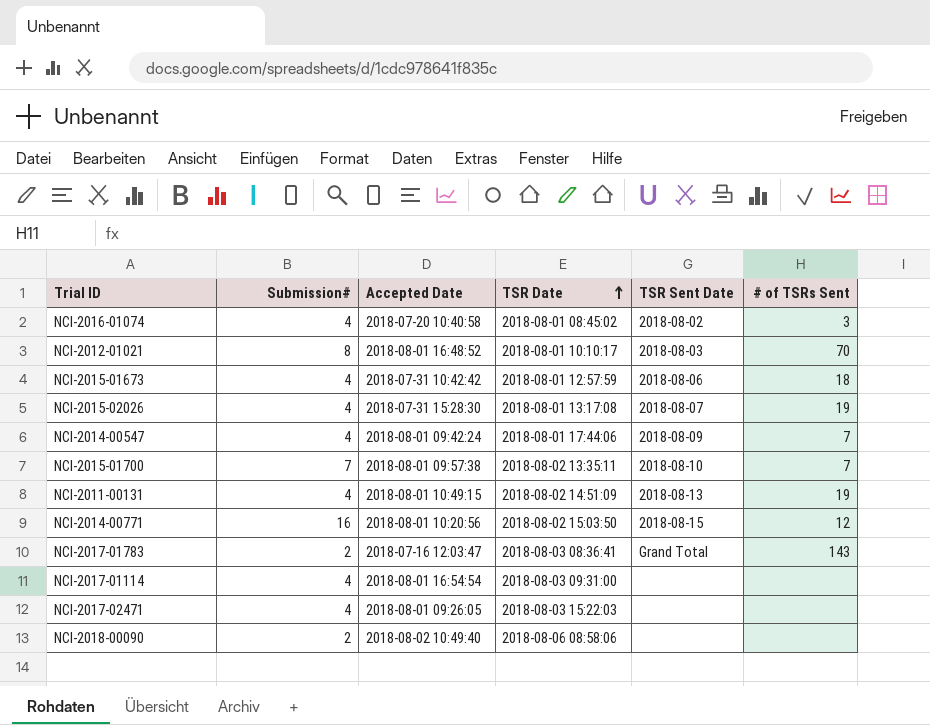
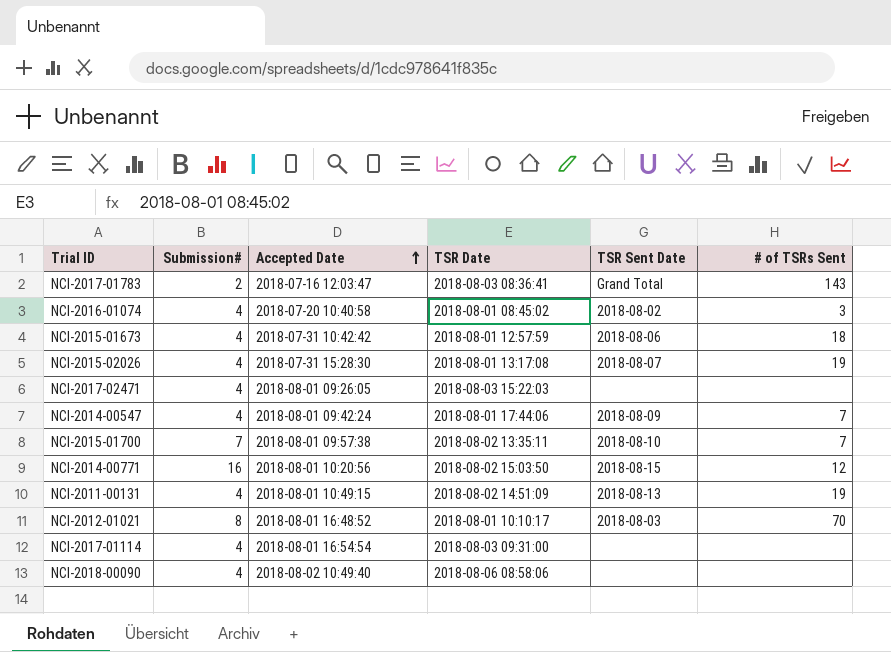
row order: TSR Date ascending -> Accepted Date ascending
NCI-2018-00090 | Submission#: 2 -> 4

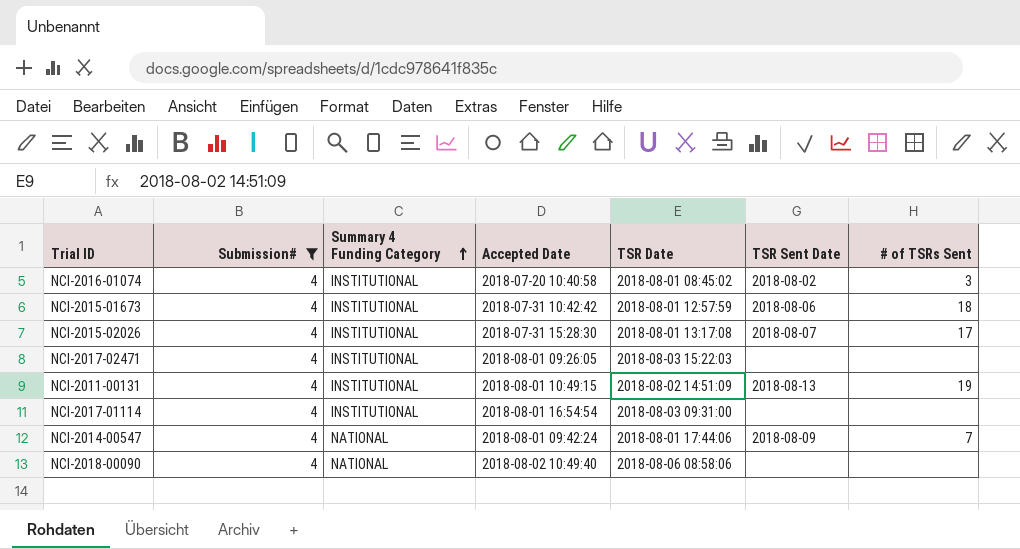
filter: none -> Submission# = 4
row order: Accepted Date ascending -> Summary 4 Funding Category ascending
column Summary 4 Funding Category | position: none -> 3
NCI-2015-02026 | # of TSRs Sent: 19 -> 17

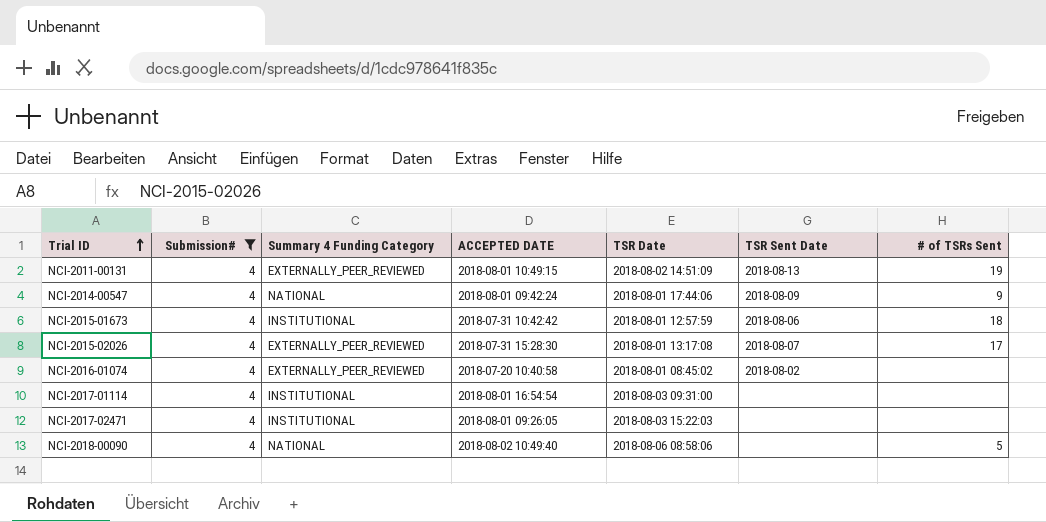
row order: Summary 4 Funding Category ascending -> Trial ID ascending
column name: Accepted Date -> ACCEPTED DATE
NCI-2011-00131 | Summary 4 Funding Category: INSTITUTIONAL -> EXTERNALLY_PEER_REVIEWED
NCI-2014-00547 | # of TSRs Sent: 7 -> 9
NCI-2015-02026 | Summary 4 Funding Category: INSTITUTIONAL -> EXTERNALLY_PEER_REVIEWED
NCI-2016-01074 | Summary 4 Funding Category: INSTITUTIONAL -> EXTERNALLY_PEER_REVIEWED
NCI-2016-01074 | # of TSRs Sent: 3 -> none
NCI-2018-00090 | # of TSRs Sent: none -> 5

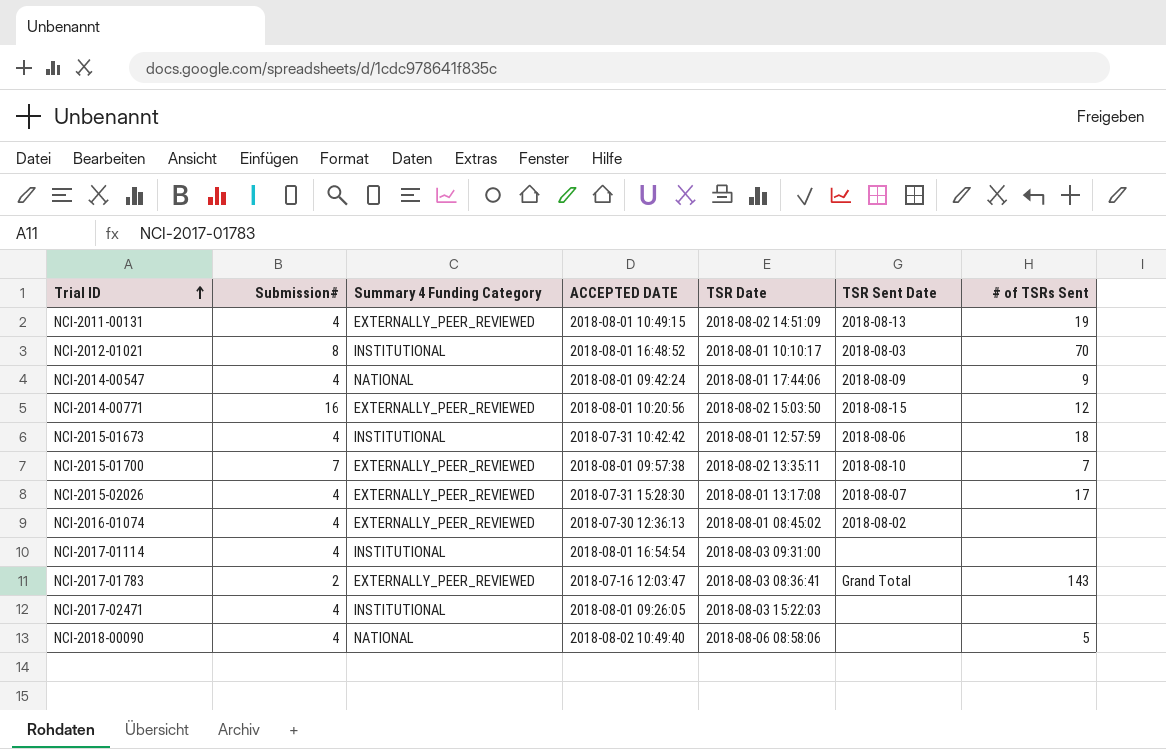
filter: Submission# = 4 -> none
NCI-2016-01074 | ACCEPTED DATE: 2018-07-20 10:40:58 -> 2018-07-30 12:36:13

